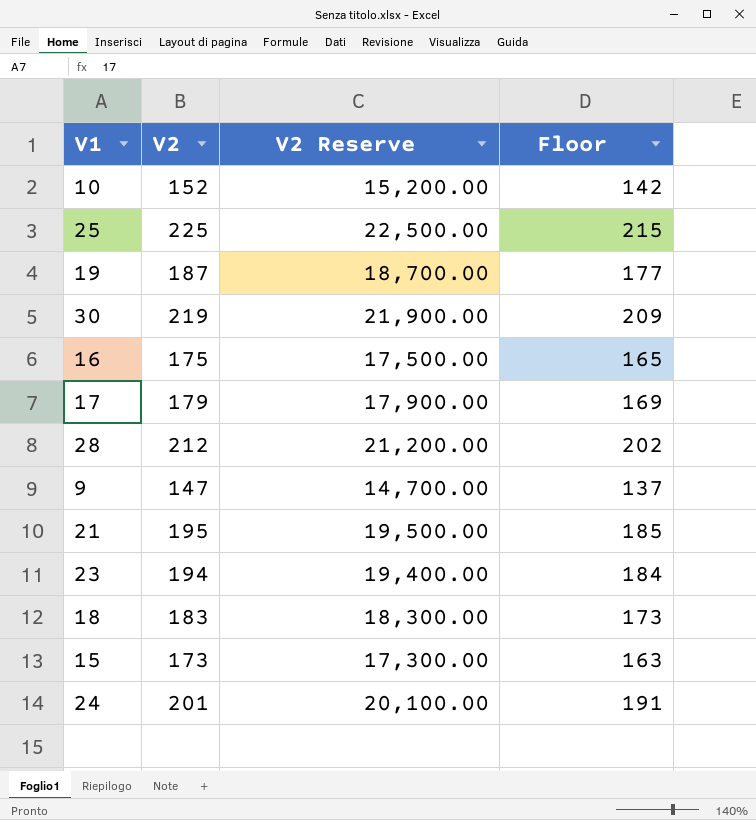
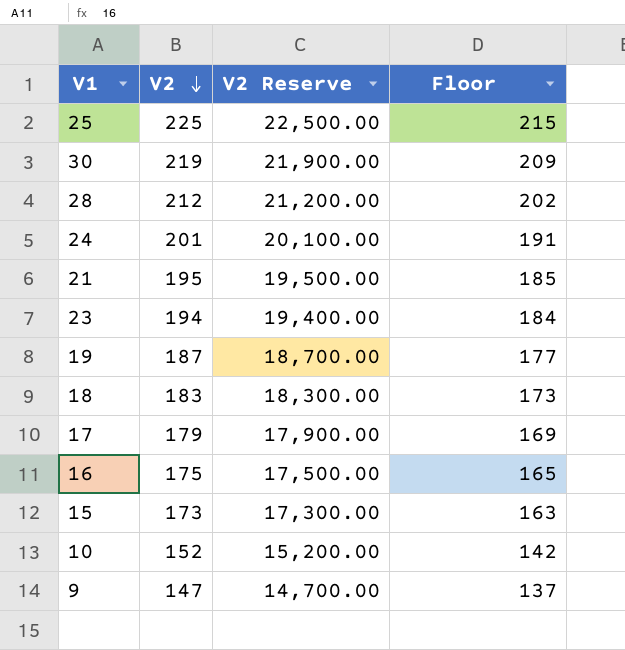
row order: none -> V2 descending

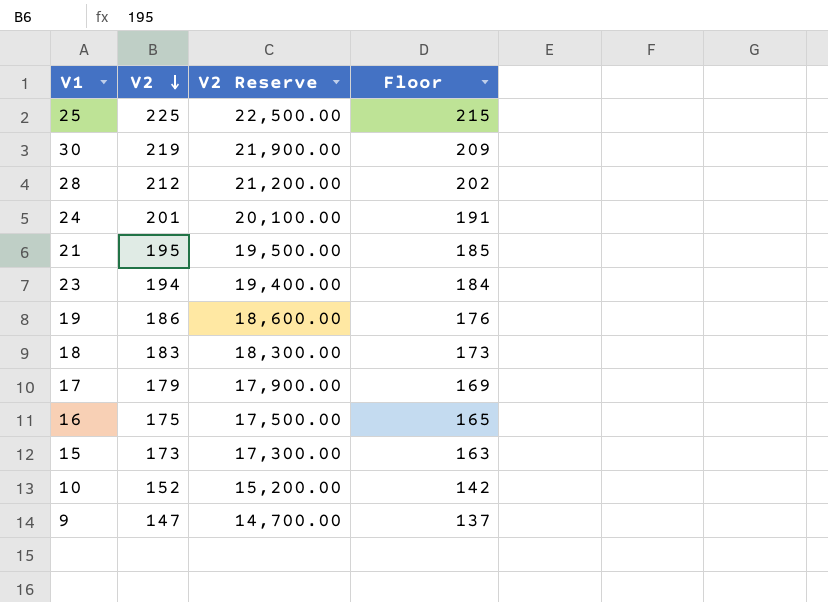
19 | V2: 187 -> 186
19 | V2 Reserve: 18,700.00 -> 18,600.00
19 | Floor: 177 -> 176

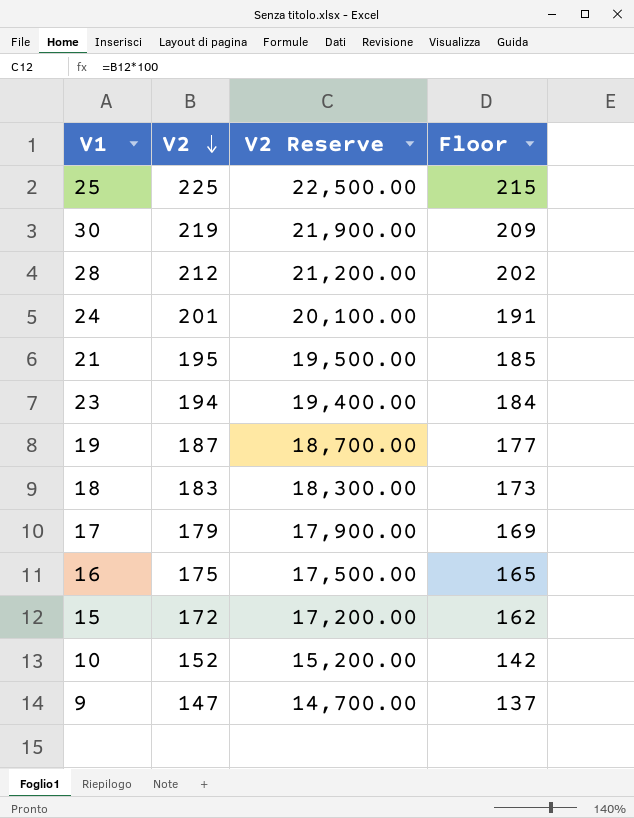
19 | V2: 186 -> 187
19 | V2 Reserve: 18,600.00 -> 18,700.00
19 | Floor: 176 -> 177
15 | V2: 173 -> 172
15 | V2 Reserve: 17,300.00 -> 17,200.00
15 | Floor: 163 -> 162

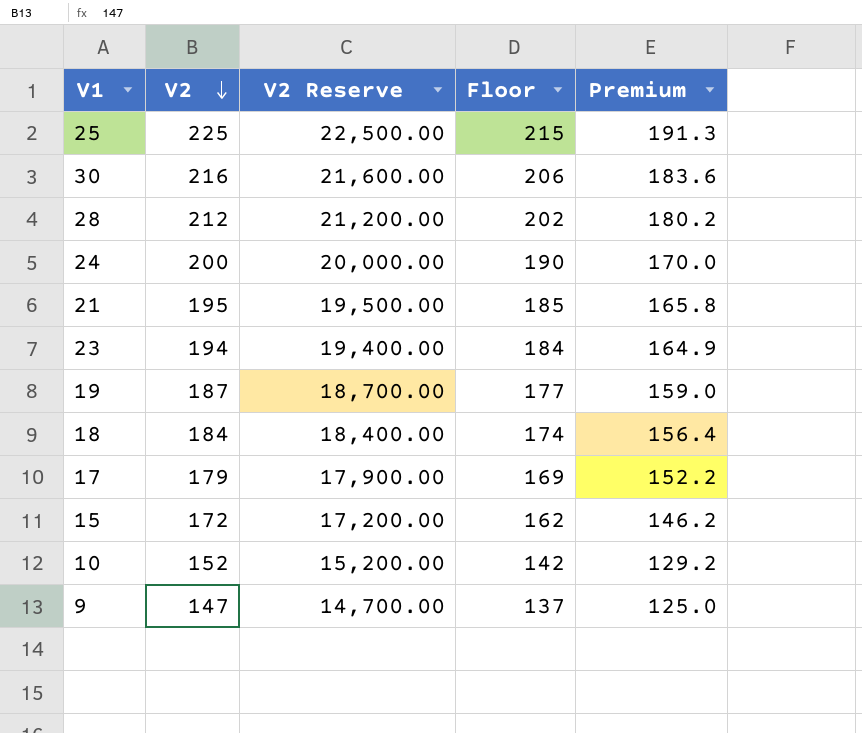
column Premium | formula: none -> [V2] * 0.85
row 16: 175 | 17,500.00 | 165 -> none
30 | V2: 219 -> 216
30 | V2 Reserve: 21,900.00 -> 21,600.00
30 | Floor: 209 -> 206
24 | V2: 201 -> 200
24 | V2 Reserve: 20,100.00 -> 20,000.00
24 | Floor: 191 -> 190
18 | V2: 183 -> 184
18 | V2 Reserve: 18,300.00 -> 18,400.00
18 | Floor: 173 -> 174

